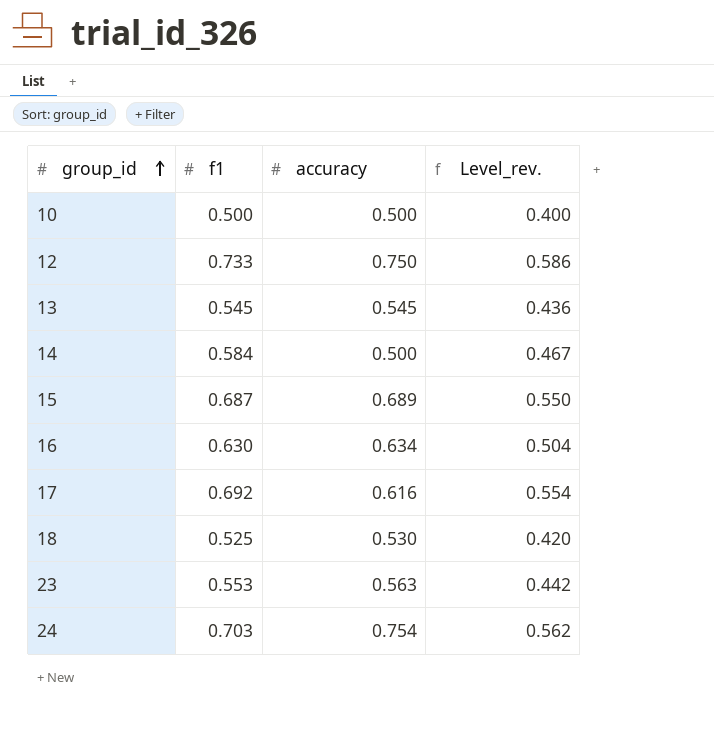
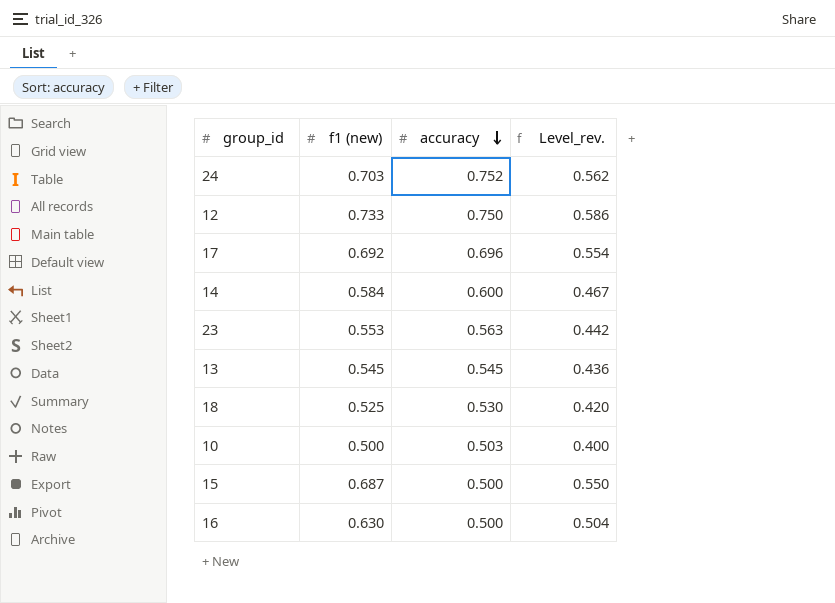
row order: group_id ascending -> accuracy descending
column name: f1 -> f1 (new)
24 | accuracy: 0.754 -> 0.752
17 | accuracy: 0.616 -> 0.696
14 | accuracy: 0.500 -> 0.600
10 | accuracy: 0.500 -> 0.503
15 | accuracy: 0.689 -> 0.500
16 | accuracy: 0.634 -> 0.500

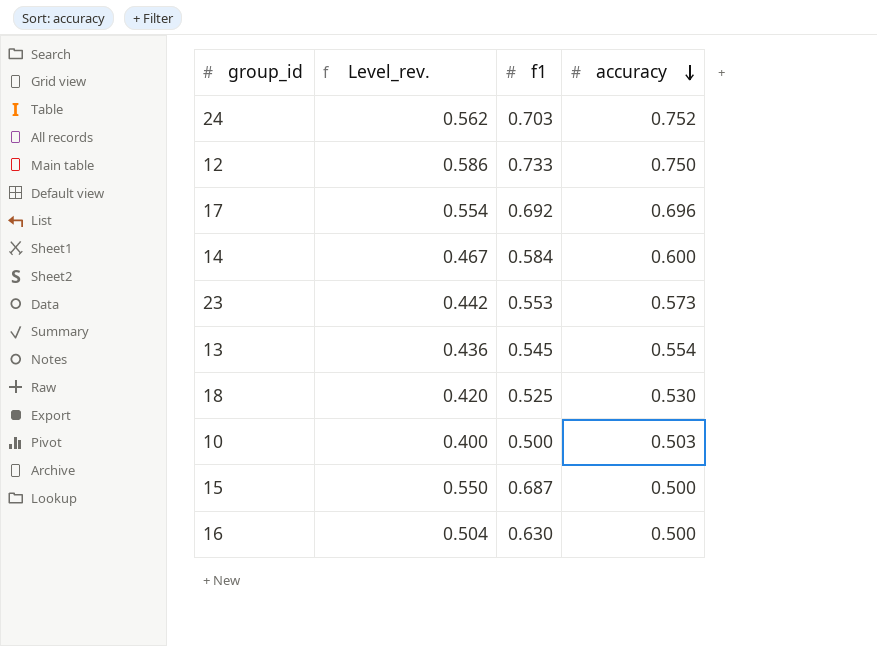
column Level_rev. | position: 4 -> 2
column name: f1 (new) -> f1
23 | accuracy: 0.563 -> 0.573
13 | accuracy: 0.545 -> 0.554

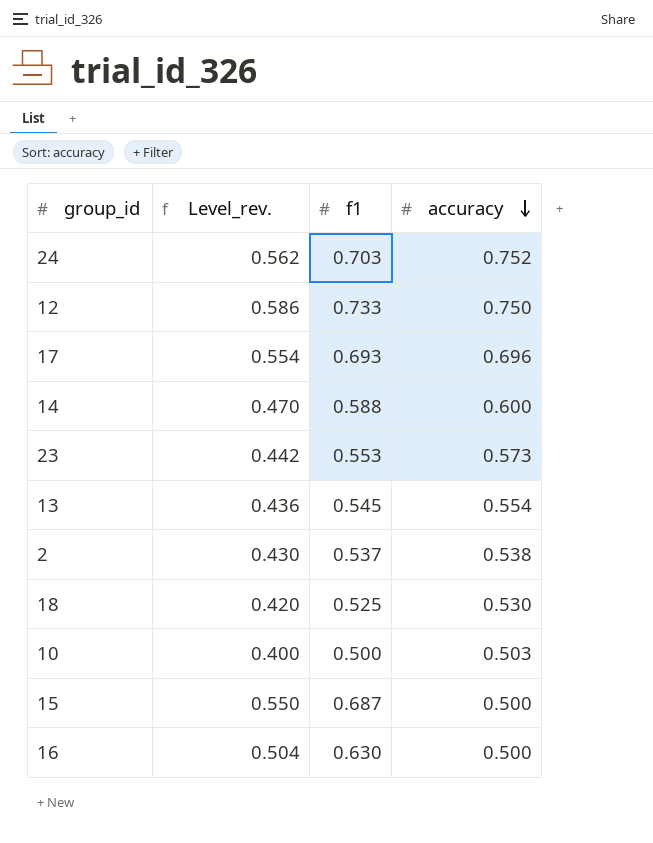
17 | f1: 0.692 -> 0.693
14 | Level_rev.: 0.467 -> 0.470
14 | f1: 0.584 -> 0.588
row 2: none -> 0.430 | 0.537 | 0.538

